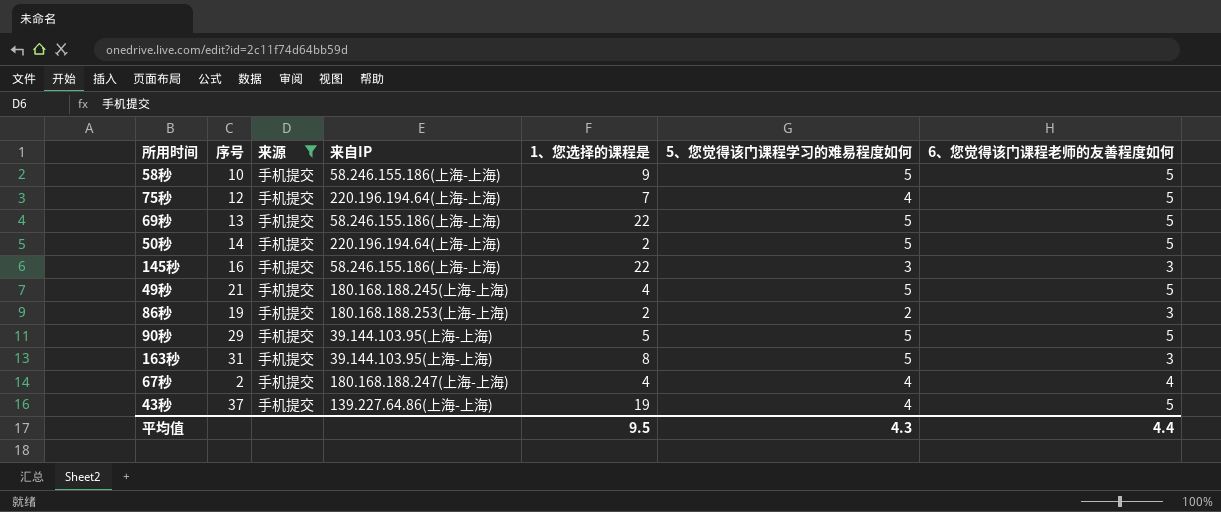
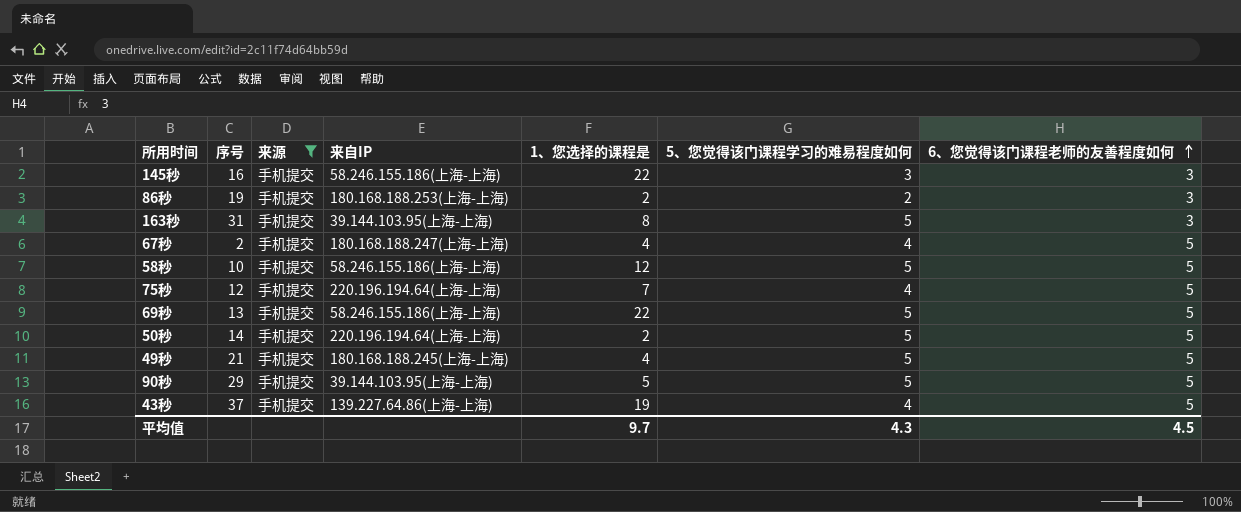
row order: none -> 6、您觉得该门课程老师的友善程度如何 ascending
67秒 | 6、您觉得该门课程老师的友善程度如何: 4 -> 5
58秒 | 1、您选择的课程是: 9 -> 12
平均值 | 1、您选择的课程是: 9.5 -> 9.7
平均值 | 6、您觉得该门课程老师的友善程度如何: 4.4 -> 4.5

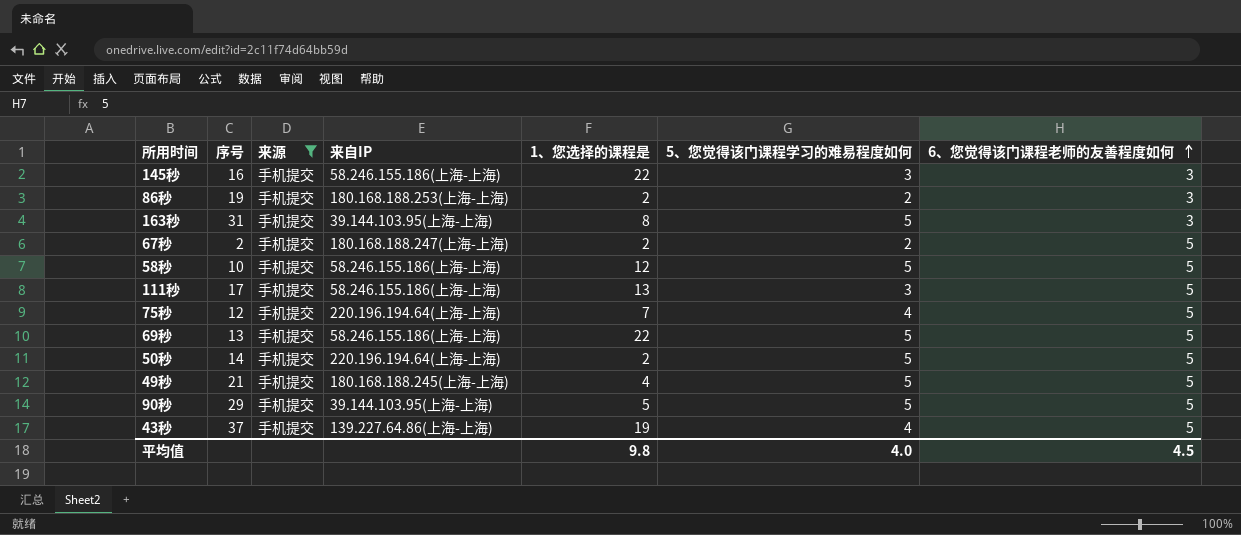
67秒 | 1、您选择的课程是: 4 -> 2
67秒 | 5、您觉得该门课程学习的难易程度如何: 4 -> 2
row 111秒: none -> 17 | 手机提交 | 58.246.155.186(上海-上海) | 13 | 3 | 5
平均值 | 1、您选择的课程是: 9.7 -> 9.8
平均值 | 5、您觉得该门课程学习的难易程度如何: 4.3 -> 4.0

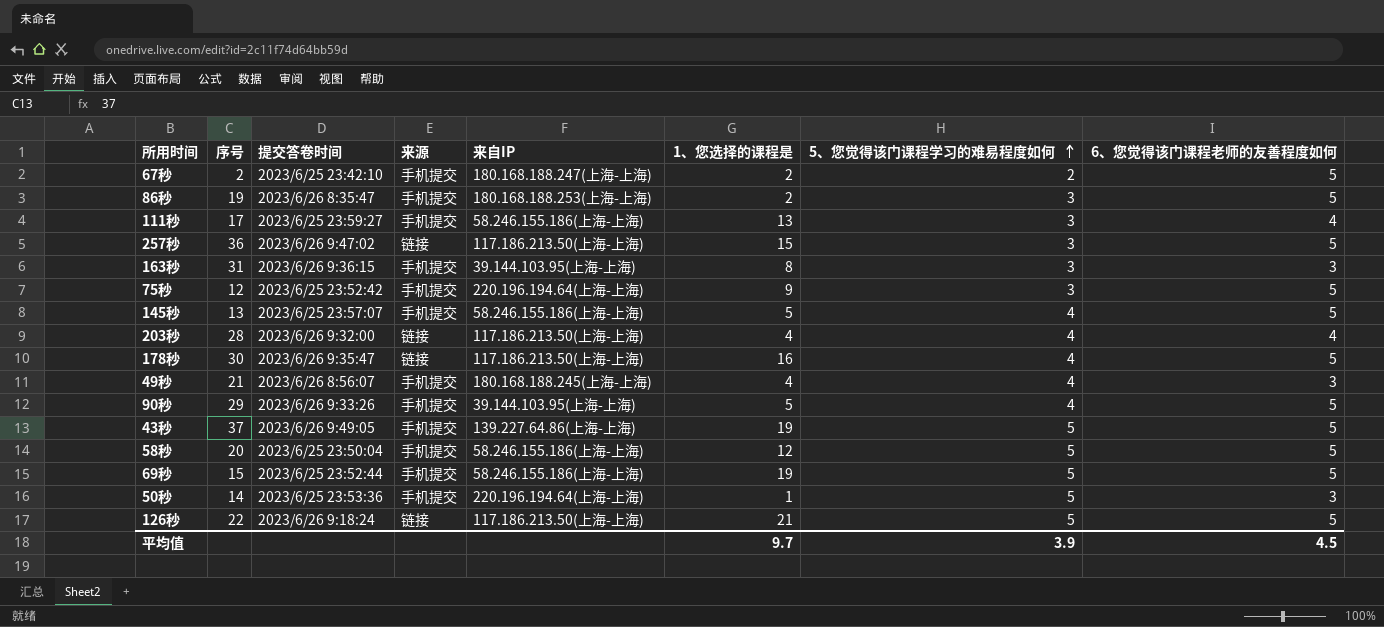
filter: 来源 = 手机提交 -> none
row order: 6、您觉得该门课程老师的友善程度如何 ascending -> 5、您觉得该门课程学习的难易程度如何 ascending
column 提交答卷时间 | position: none -> 3
86秒 | 5、您觉得该门课程学习的难易程度如何: 2 -> 3
86秒 | 6、您觉得该门课程老师的友善程度如何: 3 -> 5
111秒 | 6、您觉得该门课程老师的友善程度如何: 5 -> 4
163秒 | 5、您觉得该门课程学习的难易程度如何: 5 -> 3
75秒 | 1、您选择的课程是: 7 -> 9
75秒 | 5、您觉得该门课程学习的难易程度如何: 4 -> 3
145秒 | 序号: 16 -> 13
145秒 | 1、您选择的课程是: 22 -> 5
145秒 | 5、您觉得该门课程学习的难易程度如何: 3 -> 4
145秒 | 6、您觉得该门课程老师的友善程度如何: 3 -> 5
49秒 | 5、您觉得该门课程学习的难易程度如何: 5 -> 4
49秒 | 6、您觉得该门课程老师的友善程度如何: 5 -> 3
90秒 | 5、您觉得该门课程学习的难易程度如何: 5 -> 4
43秒 | 5、您觉得该门课程学习的难易程度如何: 4 -> 5
58秒 | 序号: 10 -> 20
69秒 | 序号: 13 -> 15
69秒 | 1、您选择的课程是: 22 -> 19
50秒 | 1、您选择的课程是: 2 -> 1
50秒 | 6、您觉得该门课程老师的友善程度如何: 5 -> 3
平均值 | 1、您选择的课程是: 9.8 -> 9.7
平均值 | 5、您觉得该门课程学习的难易程度如何: 4.0 -> 3.9

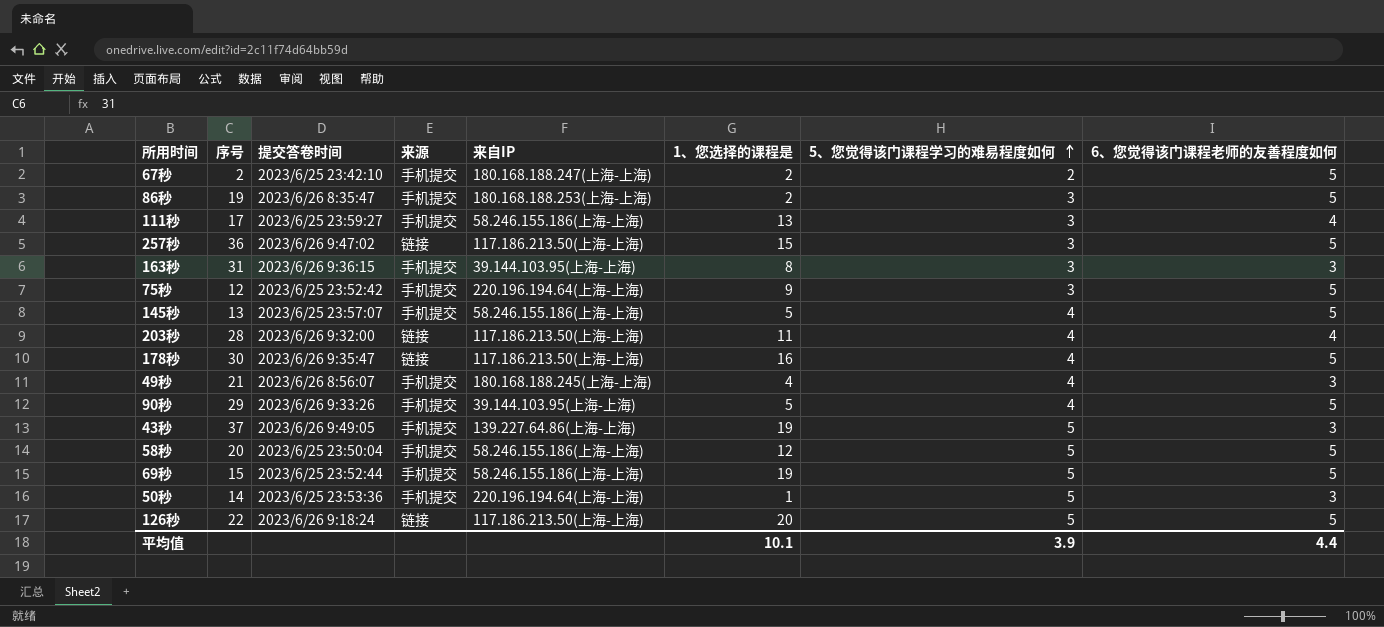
203秒 | 1、您选择的课程是: 4 -> 11
43秒 | 6、您觉得该门课程老师的友善程度如何: 5 -> 3
126秒 | 1、您选择的课程是: 21 -> 20
平均值 | 1、您选择的课程是: 9.7 -> 10.1
平均值 | 6、您觉得该门课程老师的友善程度如何: 4.5 -> 4.4

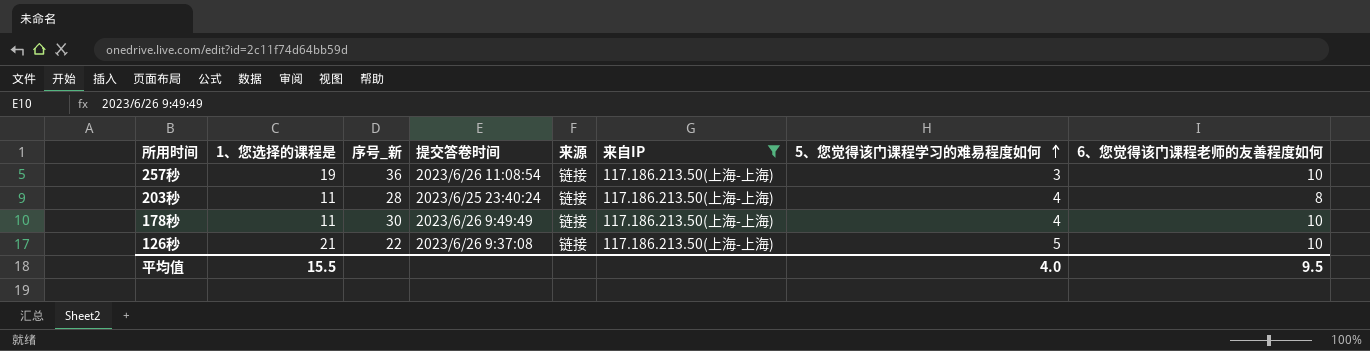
filter: none -> 来自IP = 117.186.213.50(上海-上海)
column 1、您选择的课程是 | position: 6 -> 2
column name: 序号 -> 序号_新
257秒 | 1、您选择的课程是: 15 -> 19
257秒 | 提交答卷时间: 2023/6/26 9:47:02 -> 2023/6/26 11:08:54
257秒 | 6、您觉得该门课程老师的友善程度如何: 5 -> 10
203秒 | 提交答卷时间: 2023/6/26 9:32:00 -> 2023/6/25 23:40:24
203秒 | 6、您觉得该门课程老师的友善程度如何: 4 -> 8
178秒 | 1、您选择的课程是: 16 -> 11
178秒 | 提交答卷时间: 2023/6/26 9:35:47 -> 2023/6/26 9:49:49
178秒 | 6、您觉得该门课程老师的友善程度如何: 5 -> 10
126秒 | 1、您选择的课程是: 20 -> 21
126秒 | 提交答卷时间: 2023/6/26 9:18:24 -> 2023/6/26 9:37:08
126秒 | 6、您觉得该门课程老师的友善程度如何: 5 -> 10
平均值 | 1、您选择的课程是: 10.1 -> 15.5
平均值 | 5、您觉得该门课程学习的难易程度如何: 3.9 -> 4.0
平均值 | 6、您觉得该门课程老师的友善程度如何: 4.4 -> 9.5

